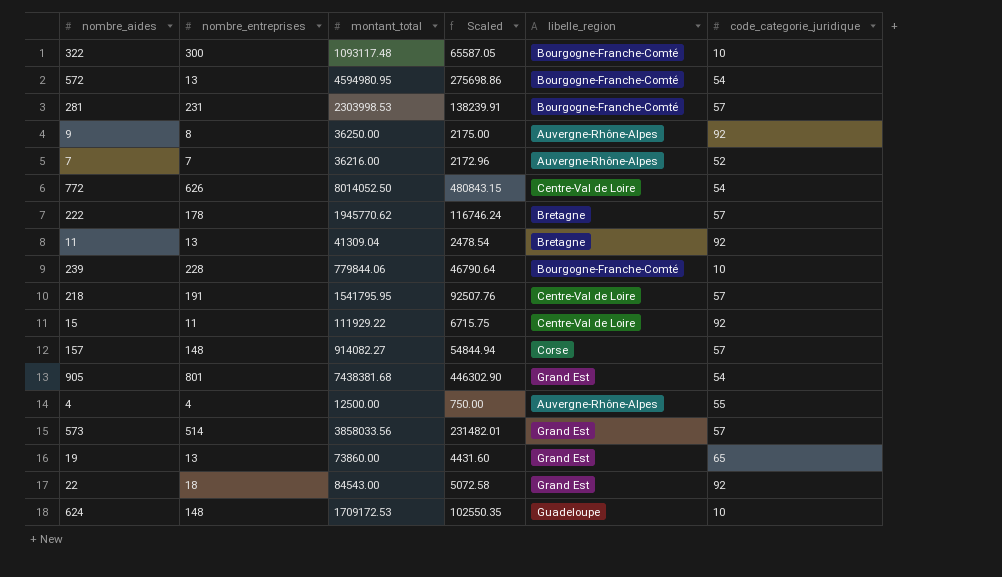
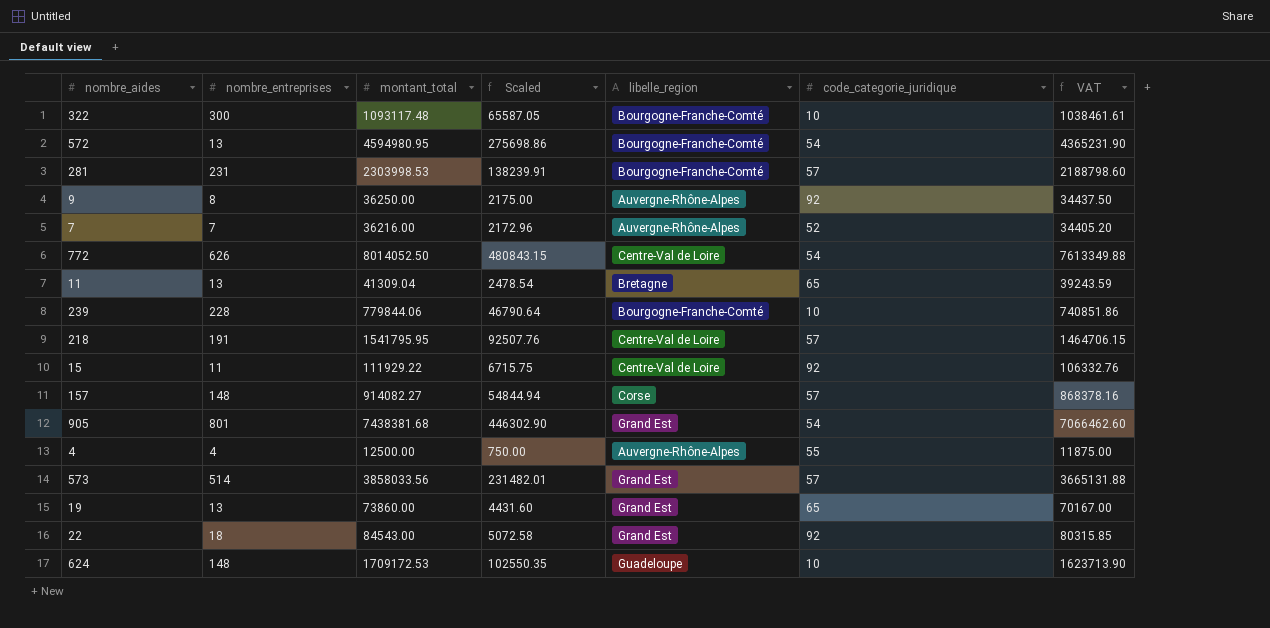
column VAT | formula: none -> [montant_total] * 0.95
row 222: 178 | 1945770.62 | 116746.24 | Bretagne | 57 -> none
11 | code_categorie_juridique: 92 -> 65

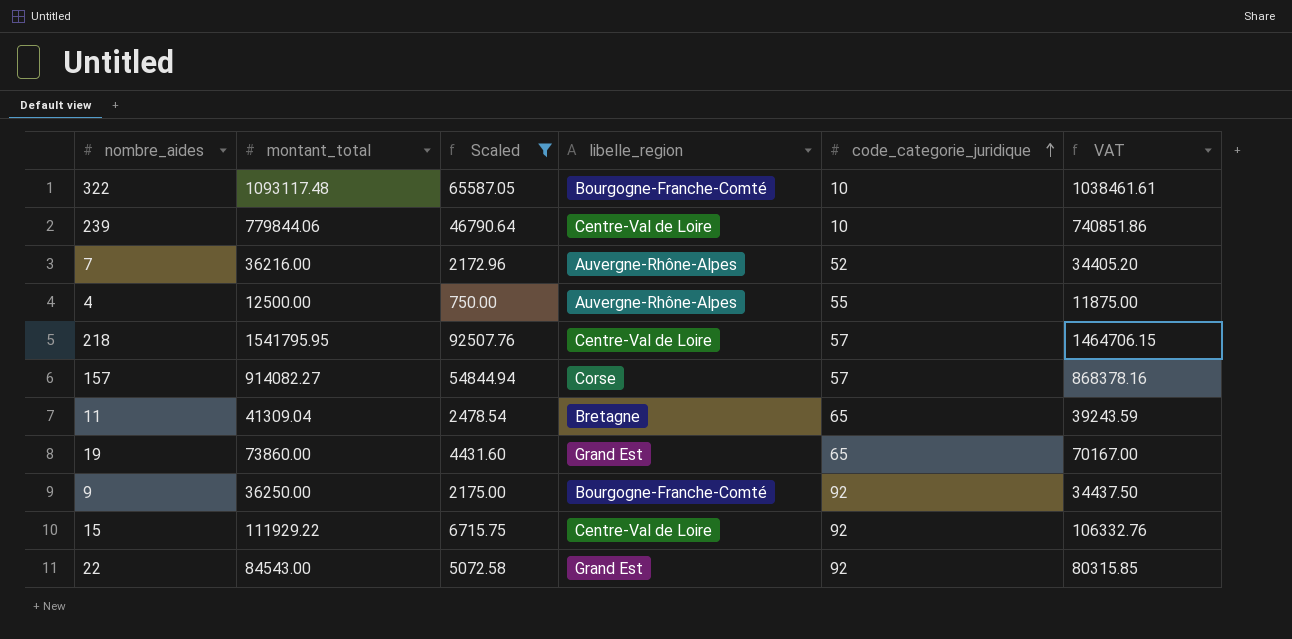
filter: none -> Scaled <= 92507.76
row order: none -> code_categorie_juridique ascending
column nombre_entreprises | position: 2 -> none
239 | libelle_region: Bourgogne-Franche-Comté -> Centre-Val de Loire
9 | libelle_region: Auvergne-Rhône-Alpes -> Bourgogne-Franche-Comté

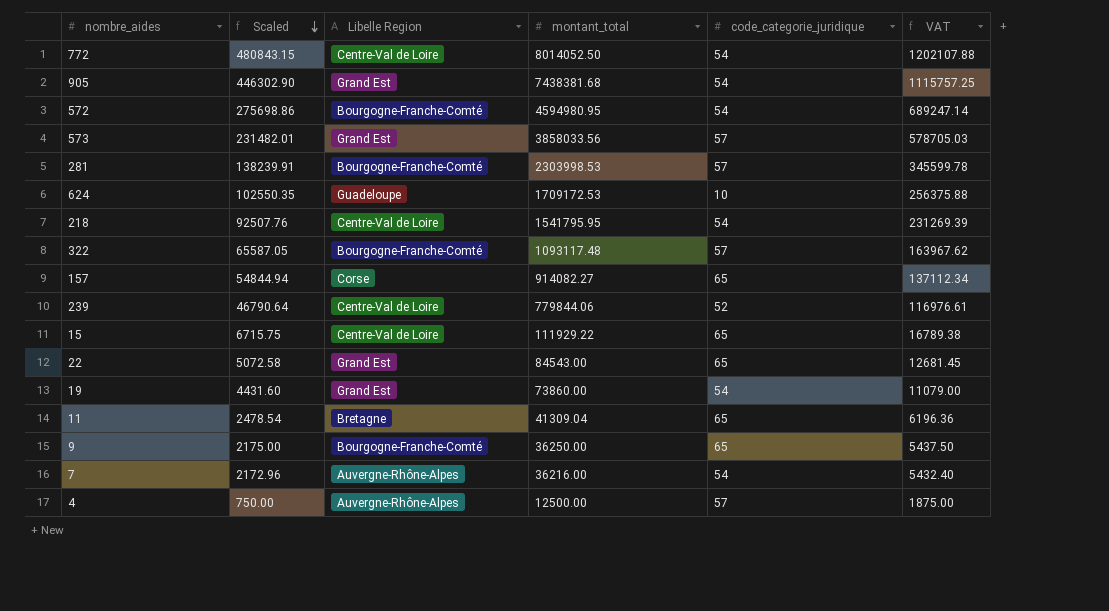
filter: Scaled <= 92507.76 -> none
row order: code_categorie_juridique ascending -> Scaled descending
column name: libelle_region -> Libelle Region
column montant_total | position: 2 -> 4
column VAT | formula: [montant_total] * 0.95 -> [montant_total] * 0.15
218 | code_categorie_juridique: 57 -> 54
322 | code_categorie_juridique: 10 -> 57
157 | code_categorie_juridique: 57 -> 65
239 | code_categorie_juridique: 10 -> 52
15 | code_categorie_juridique: 92 -> 65
22 | code_categorie_juridique: 92 -> 65
19 | code_categorie_juridique: 65 -> 54
9 | code_categorie_juridique: 92 -> 65
7 | code_categorie_juridique: 52 -> 54
4 | code_categorie_juridique: 55 -> 57

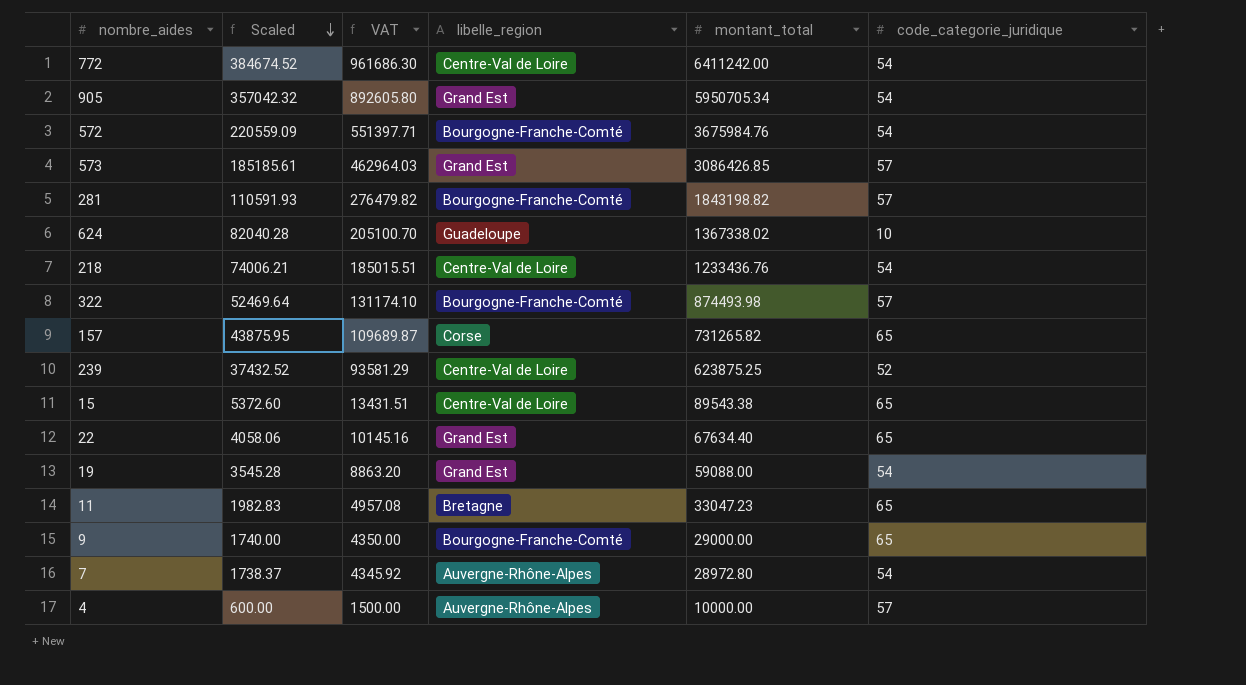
column VAT | position: 6 -> 3
column name: Libelle Region -> libelle_region
772 | Scaled: 480843.15 -> 384674.52
772 | VAT: 1202107.88 -> 961686.30
772 | montant_total: 8014052.50 -> 6411242.00
905 | Scaled: 446302.90 -> 357042.32
905 | VAT: 1115757.25 -> 892605.80
905 | montant_total: 7438381.68 -> 5950705.34
572 | Scaled: 275698.86 -> 220559.09
572 | VAT: 689247.14 -> 551397.71
572 | montant_total: 4594980.95 -> 3675984.76
573 | Scaled: 231482.01 -> 185185.61
573 | VAT: 578705.03 -> 462964.03
573 | montant_total: 3858033.56 -> 3086426.85
281 | Scaled: 138239.91 -> 110591.93
281 | VAT: 345599.78 -> 276479.82
281 | montant_total: 2303998.53 -> 1843198.82
624 | Scaled: 102550.35 -> 82040.28
624 | VAT: 256375.88 -> 205100.70
624 | montant_total: 1709172.53 -> 1367338.02
218 | Scaled: 92507.76 -> 74006.21
218 | VAT: 231269.39 -> 185015.51
218 | montant_total: 1541795.95 -> 1233436.76
322 | Scaled: 65587.05 -> 52469.64
322 | VAT: 163967.62 -> 131174.10
322 | montant_total: 1093117.48 -> 874493.98
157 | Scaled: 54844.94 -> 43875.95
157 | VAT: 137112.34 -> 109689.87
157 | montant_total: 914082.27 -> 731265.82
239 | Scaled: 46790.64 -> 37432.52
239 | VAT: 116976.61 -> 93581.29
239 | montant_total: 779844.06 -> 623875.25
15 | Scaled: 6715.75 -> 5372.60
15 | VAT: 16789.38 -> 13431.51
15 | montant_total: 111929.22 -> 89543.38
22 | Scaled: 5072.58 -> 4058.06
22 | VAT: 12681.45 -> 10145.16
22 | montant_total: 84543.00 -> 67634.40
19 | Scaled: 4431.60 -> 3545.28
19 | VAT: 11079.00 -> 8863.20
19 | montant_total: 73860.00 -> 59088.00
11 | Scaled: 2478.54 -> 1982.83
11 | VAT: 6196.36 -> 4957.08
11 | montant_total: 41309.04 -> 33047.23
9 | Scaled: 2175.00 -> 1740.00
9 | VAT: 5437.50 -> 4350.00
9 | montant_total: 36250.00 -> 29000.00
7 | Scaled: 2172.96 -> 1738.37
7 | VAT: 5432.40 -> 4345.92
7 | montant_total: 36216.00 -> 28972.80
4 | Scaled: 750.00 -> 600.00
4 | VAT: 1875.00 -> 1500.00
4 | montant_total: 12500.00 -> 10000.00

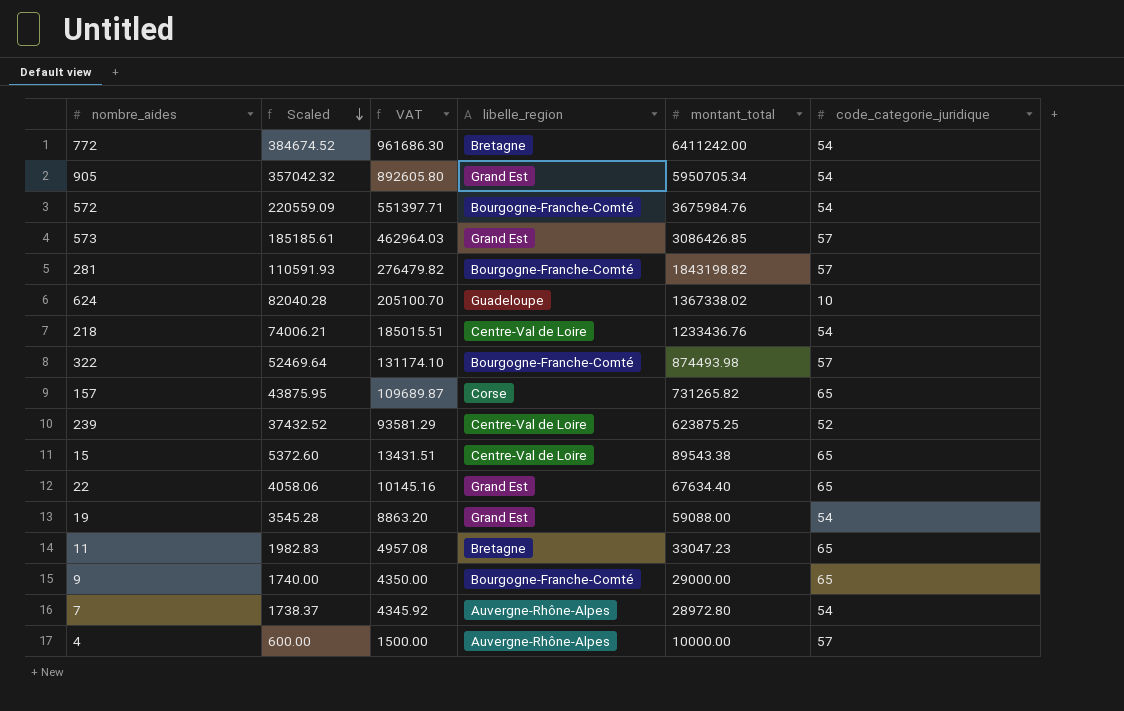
772 | libelle_region: Centre-Val de Loire -> Bretagne

